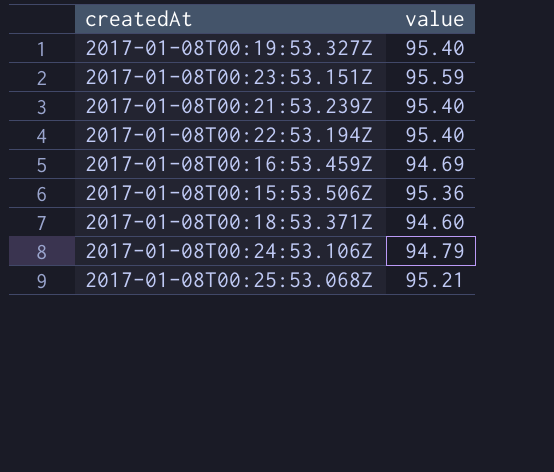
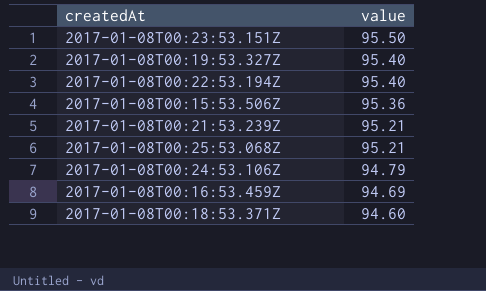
row order: none -> value descending
2017-01-08T00:23:53.151Z | value: 95.59 -> 95.50
2017-01-08T00:21:53.239Z | value: 95.40 -> 95.21

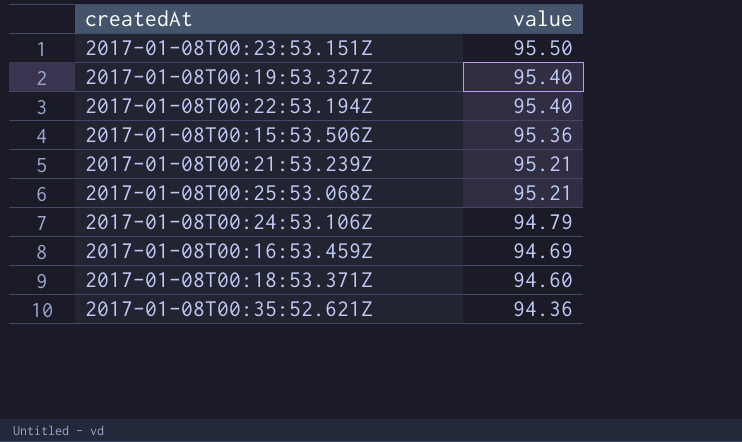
row 2017-01-08T00:35:52.621Z: none -> 94.36

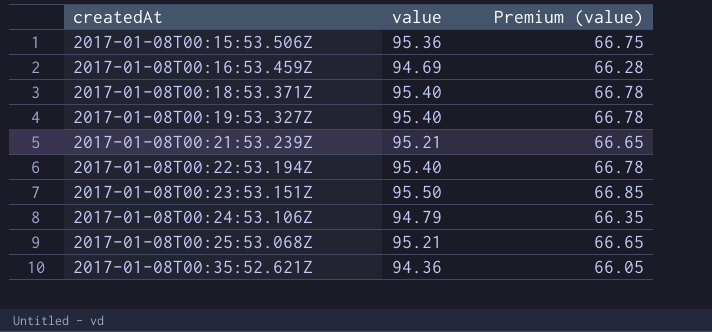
row order: value descending -> createdAt ascending
column Premium (value) | formula: none -> [value] * 0.7
2017-01-08T00:18:53.371Z | value: 94.60 -> 95.40

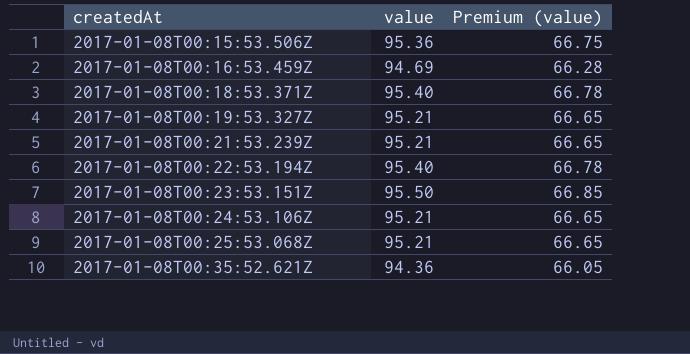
2017-01-08T00:19:53.327Z | value: 95.40 -> 95.21
2017-01-08T00:19:53.327Z | Premium (value): 66.78 -> 66.65
2017-01-08T00:24:53.106Z | value: 94.79 -> 95.21
2017-01-08T00:24:53.106Z | Premium (value): 66.35 -> 66.65

